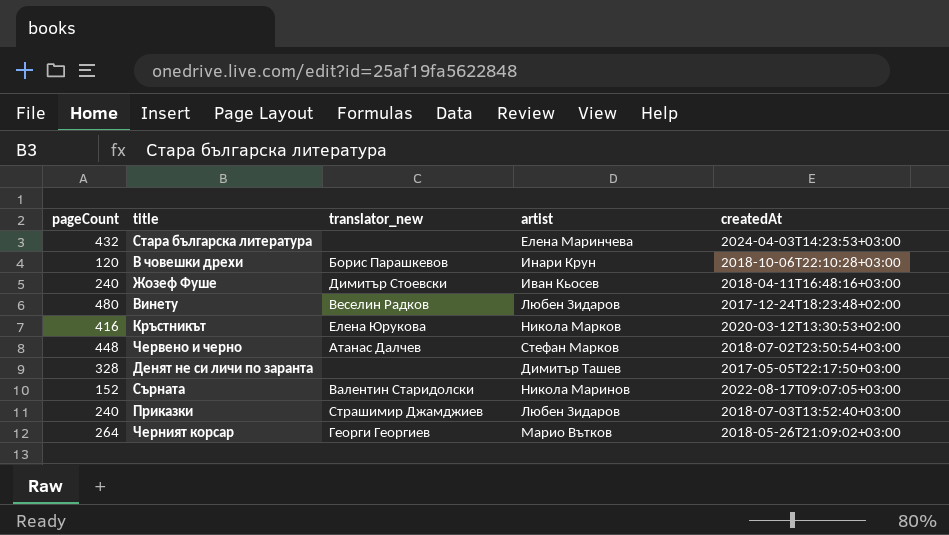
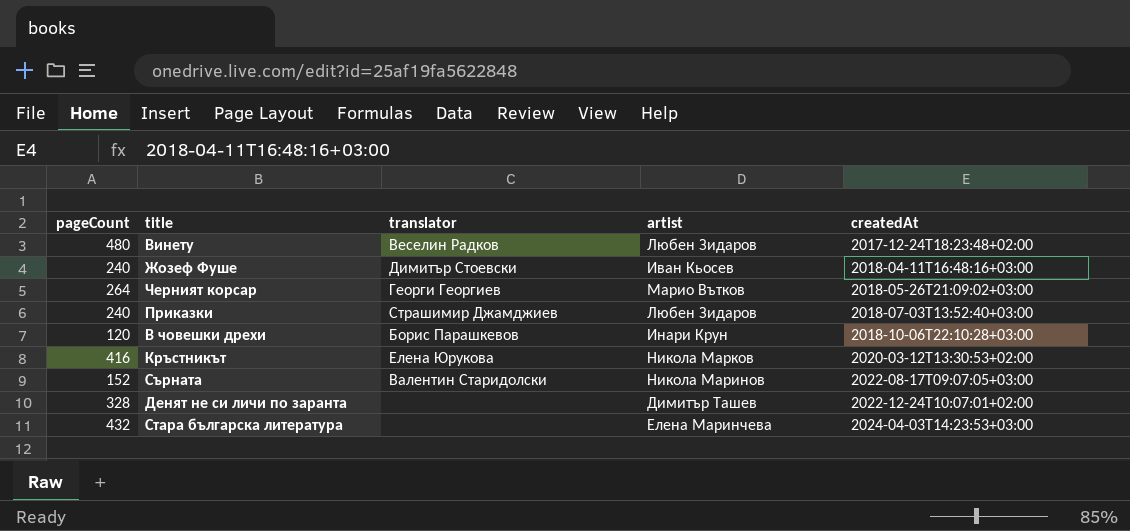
row order: none -> createdAt ascending
column name: translator_new -> translator
row Червено и черно: 448 | Атанас Далчев | Стефан Марков | 2018-07-02T23:50:54+03:00 -> none
Денят не си личи по заранта | createdAt: 2017-05-05T22:17:50+03:00 -> 2022-12-24T10:07:01+02:00

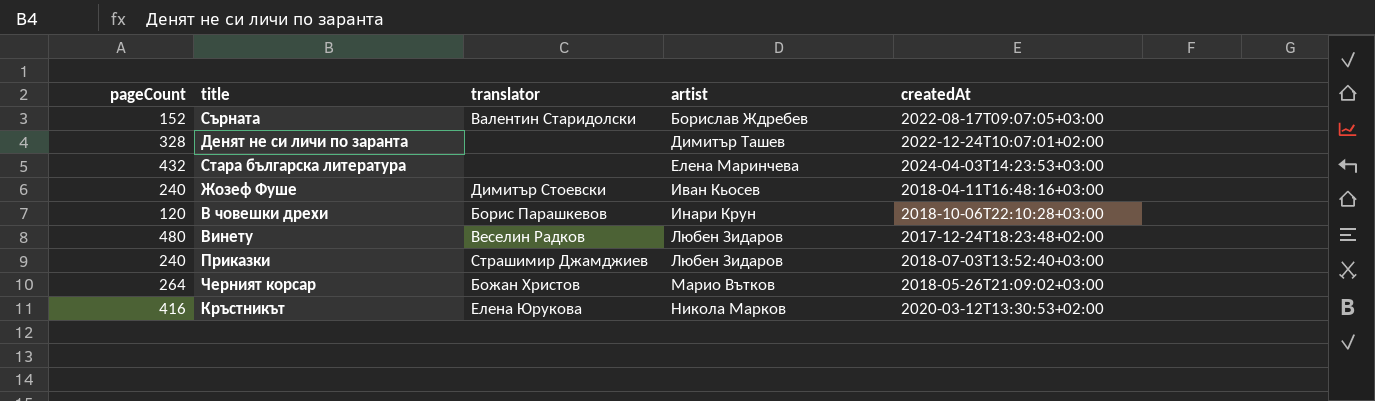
row order: createdAt ascending -> artist ascending
Сърната | artist: Никола Маринов -> Борислав Ждребев
Черният корсар | translator: Георги Георгиев -> Божан Христов

